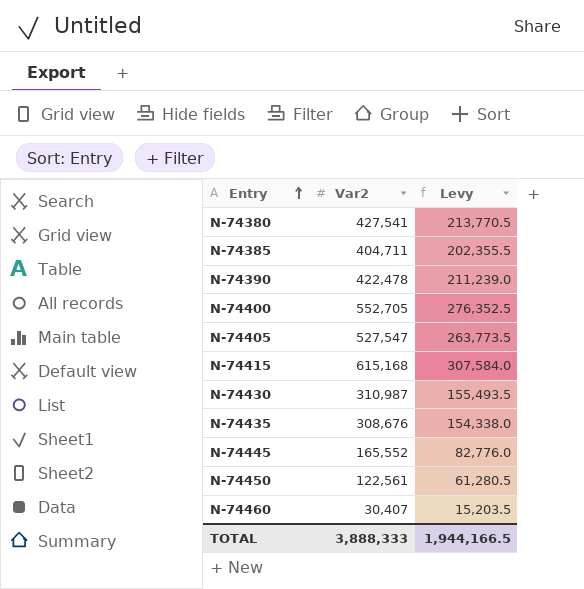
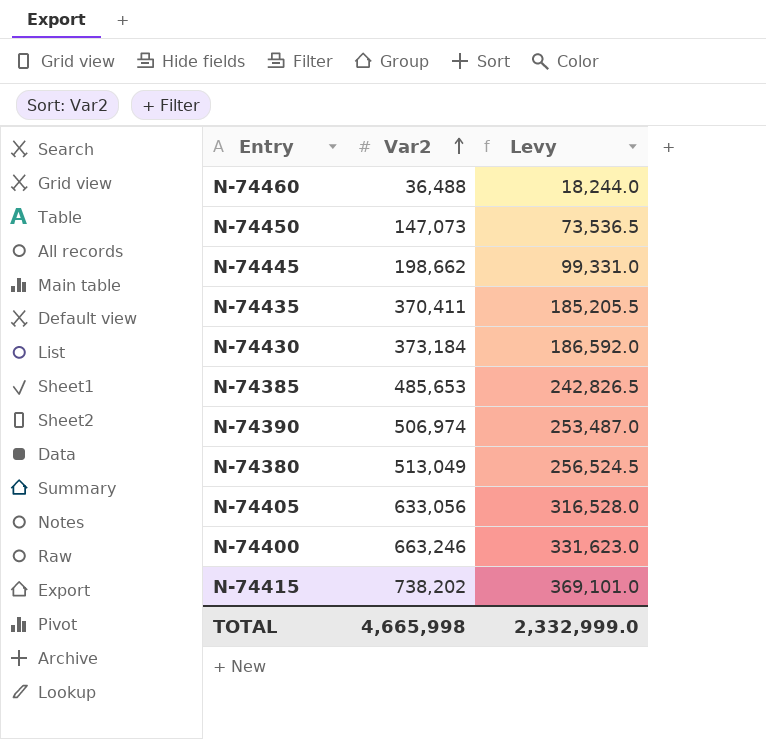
row order: Entry ascending -> Var2 ascending
N-74460 | Var2: 30,407 -> 36,488
N-74460 | Levy: 15,203.5 -> 18,244.0
N-74450 | Var2: 122,561 -> 147,073
N-74450 | Levy: 61,280.5 -> 73,536.5
N-74445 | Var2: 165,552 -> 198,662
N-74445 | Levy: 82,776.0 -> 99,331.0
N-74435 | Var2: 308,676 -> 370,411
N-74435 | Levy: 154,338.0 -> 185,205.5
N-74430 | Var2: 310,987 -> 373,184
N-74430 | Levy: 155,493.5 -> 186,592.0
N-74385 | Var2: 404,711 -> 485,653
N-74385 | Levy: 202,355.5 -> 242,826.5
N-74390 | Var2: 422,478 -> 506,974
N-74390 | Levy: 211,239.0 -> 253,487.0
N-74380 | Var2: 427,541 -> 513,049
N-74380 | Levy: 213,770.5 -> 256,524.5
N-74405 | Var2: 527,547 -> 633,056
N-74405 | Levy: 263,773.5 -> 316,528.0
N-74400 | Var2: 552,705 -> 663,246
N-74400 | Levy: 276,352.5 -> 331,623.0
N-74415 | Var2: 615,168 -> 738,202
N-74415 | Levy: 307,584.0 -> 369,101.0
TOTAL | Var2: 3,888,333 -> 4,665,998
TOTAL | Levy: 1,944,166.5 -> 2,332,999.0

